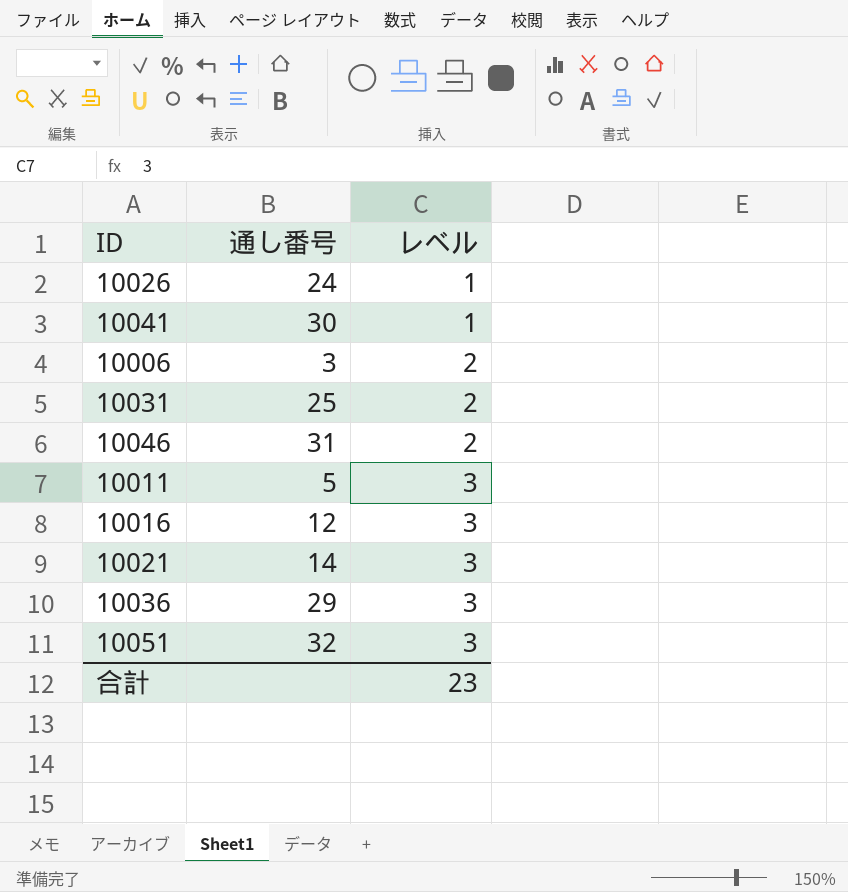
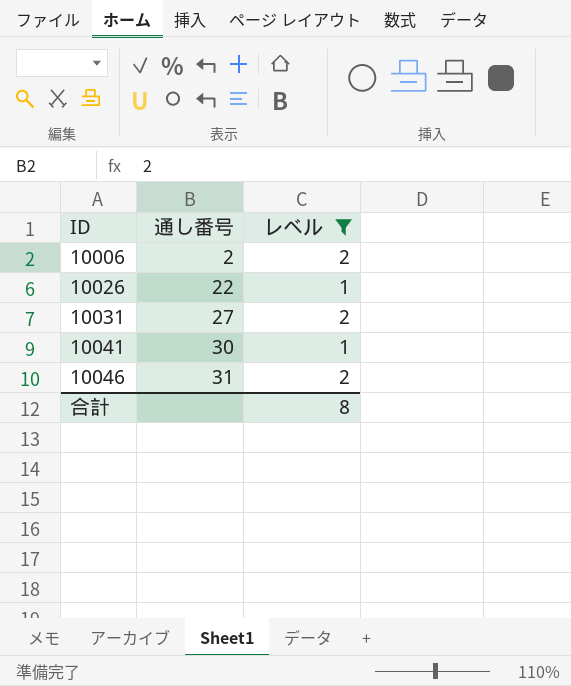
filter: none -> レベル != 3
row order: レベル ascending -> ID ascending
10006 | 通し番号: 3 -> 2
10026 | 通し番号: 24 -> 22
10031 | 通し番号: 25 -> 27
合計 | レベル: 23 -> 8

